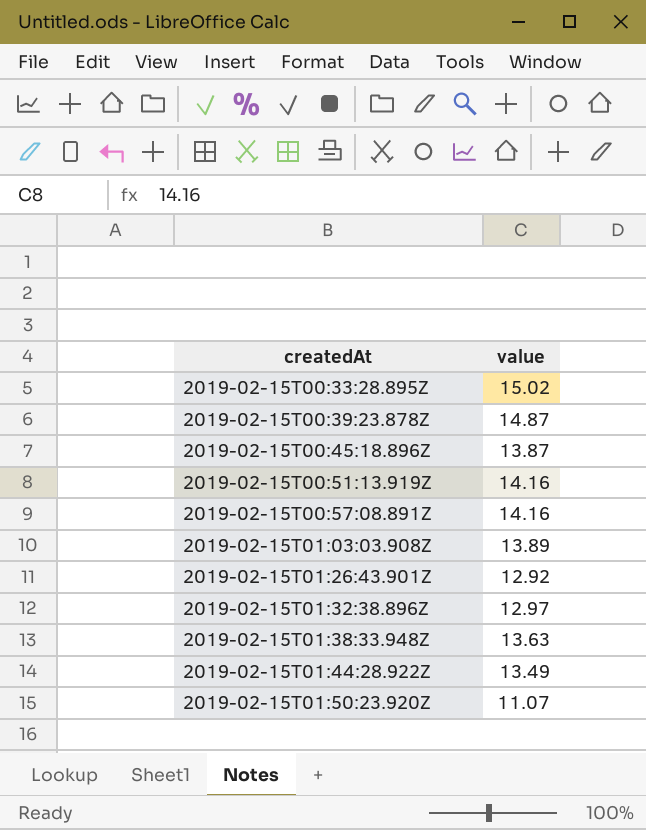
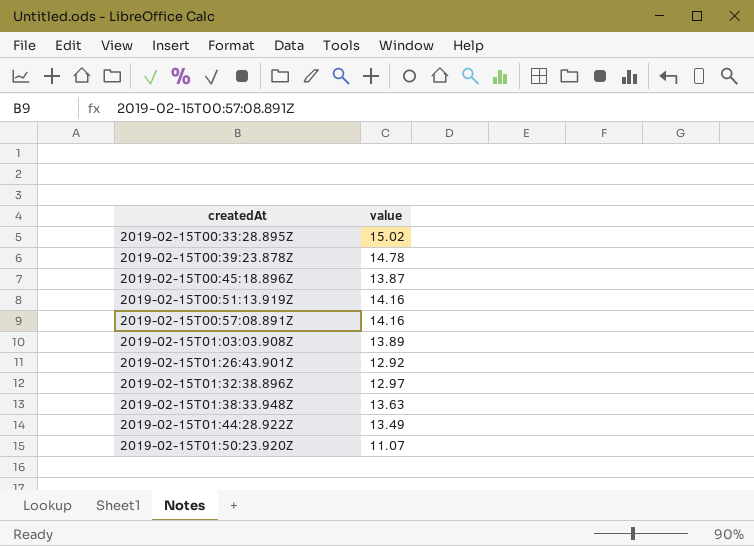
2019-02-15T00:39:23.878Z | value: 14.87 -> 14.78

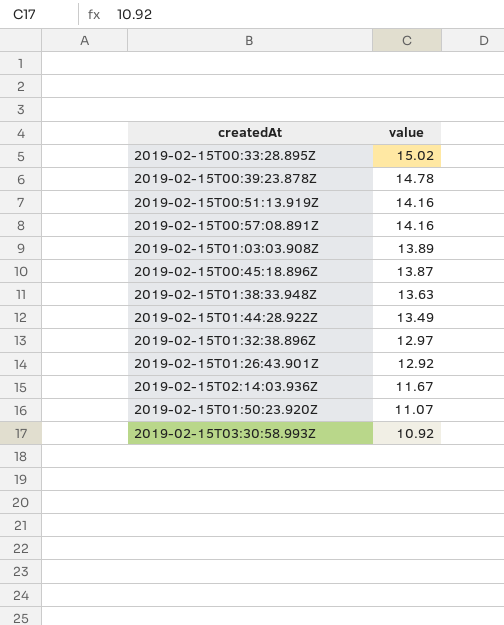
row order: createdAt ascending -> value descending
row 2019-02-15T02:14:03.936Z: none -> 11.67
row 2019-02-15T03:30:58.993Z: none -> 10.92

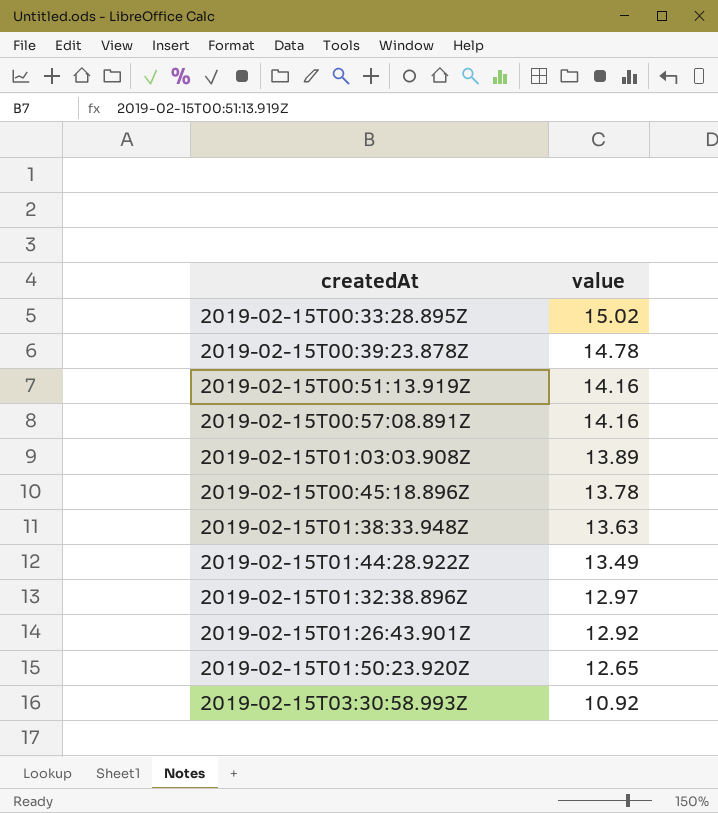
row 2019-02-15T02:14:03.936Z: 11.67 -> none
2019-02-15T00:45:18.896Z | value: 13.87 -> 13.78
2019-02-15T01:50:23.920Z | value: 11.07 -> 12.65

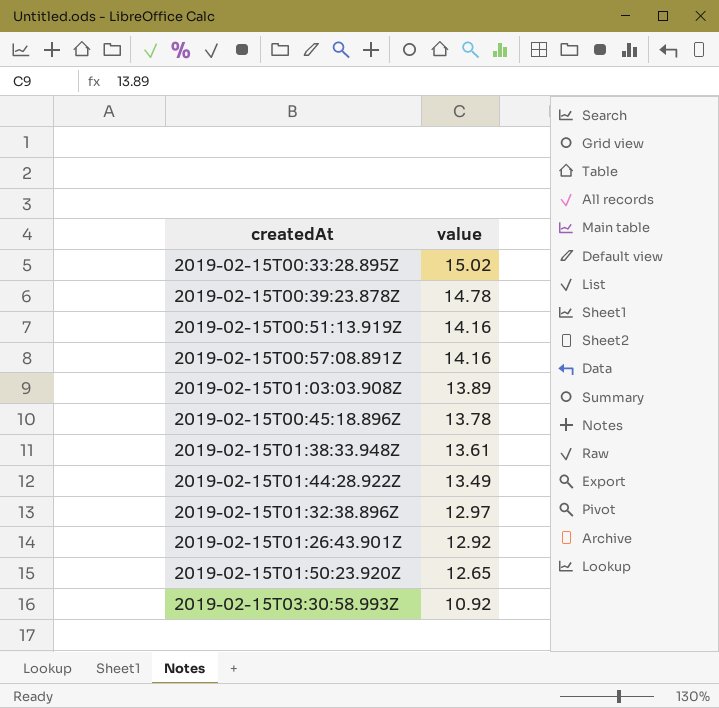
2019-02-15T01:38:33.948Z | value: 13.63 -> 13.61

